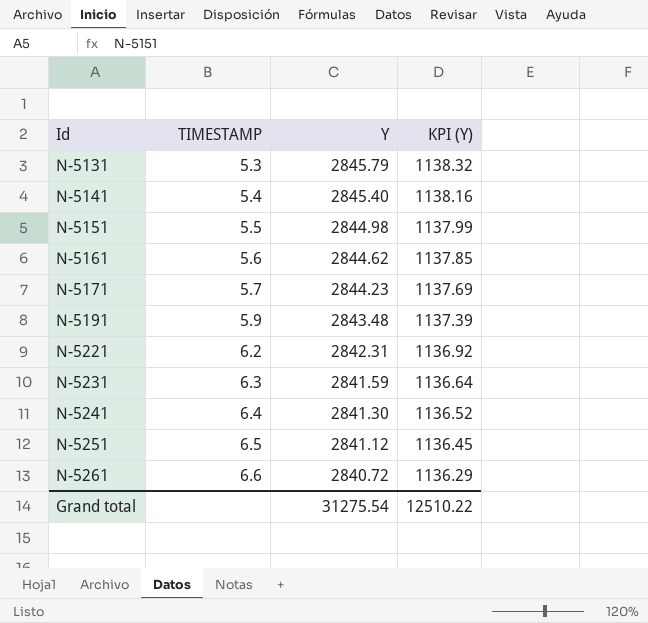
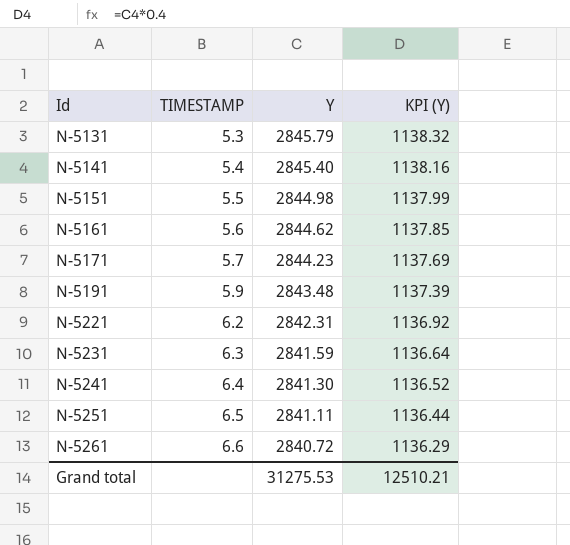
N-5251 | Y: 2841.12 -> 2841.11
N-5251 | KPI (Y): 1136.45 -> 1136.44
Grand total | Y: 31275.54 -> 31275.53
Grand total | KPI (Y): 12510.22 -> 12510.21

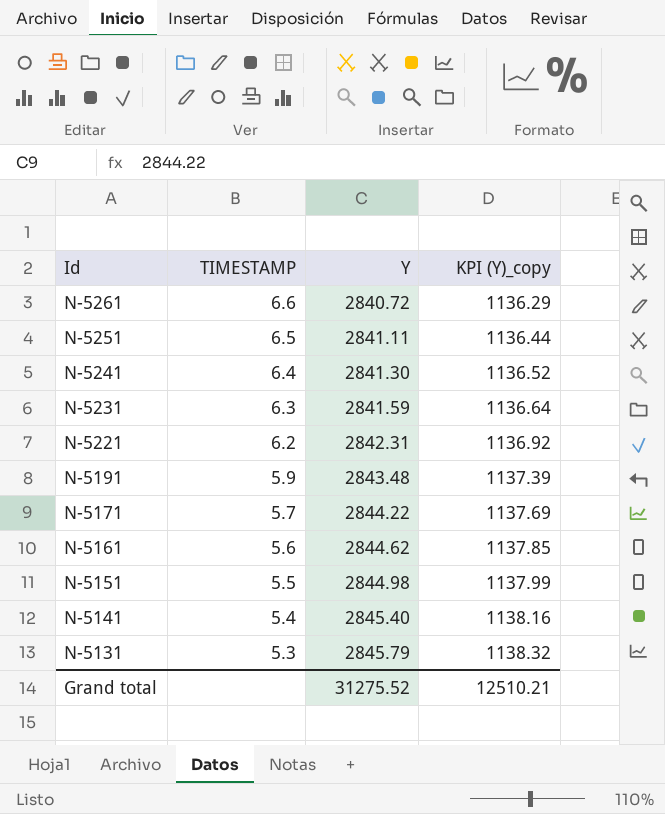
row order: Id ascending -> Id descending
column name: KPI (Y) -> KPI (Y)_copy
N-5171 | Y: 2844.23 -> 2844.22
Grand total | Y: 31275.53 -> 31275.52

